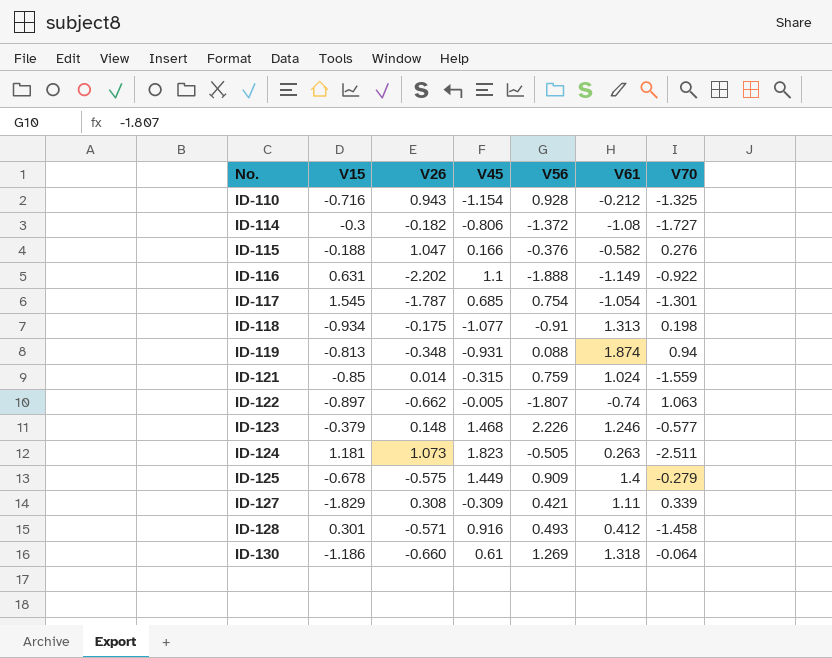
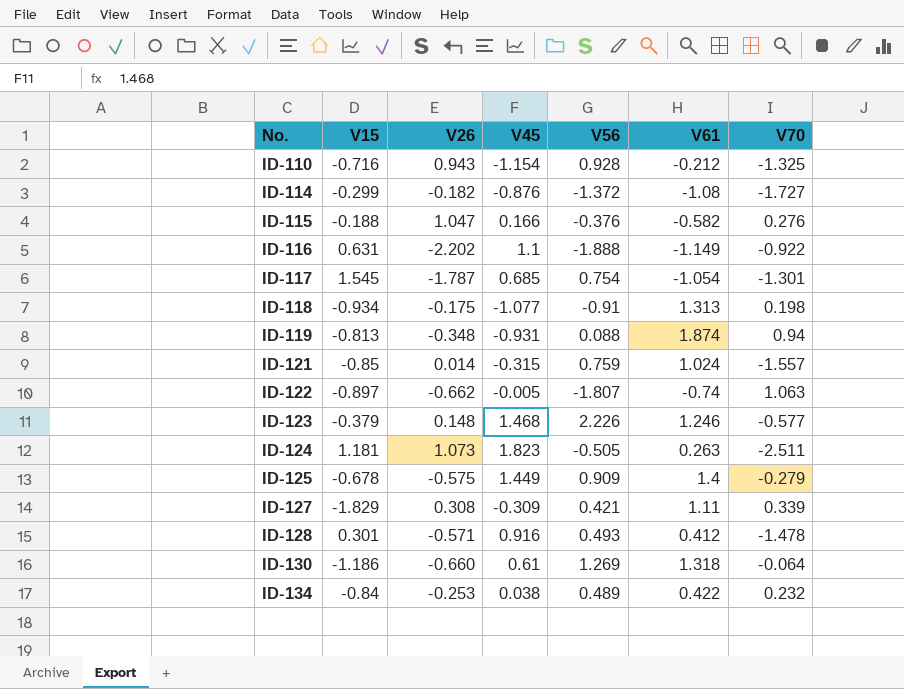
ID-114 | V15: -0.3 -> -0.299
ID-114 | V45: -0.806 -> -0.876
ID-121 | V70: -1.559 -> -1.557
ID-128 | V70: -1.458 -> -1.478
row ID-134: none -> -0.84 | -0.253 | 0.038 | 0.489 | 0.422 | 0.232

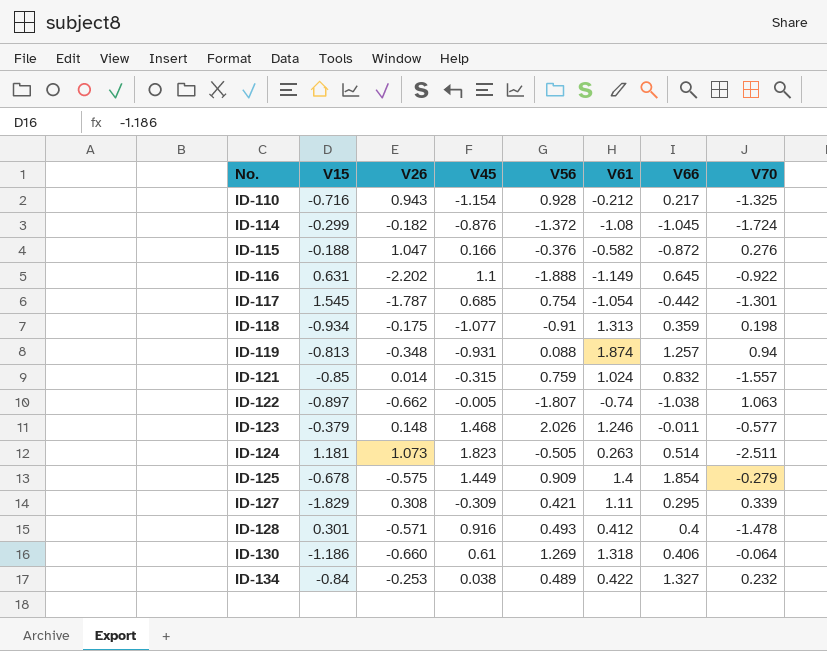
column V66 | position: none -> 7
ID-114 | V70: -1.727 -> -1.724
ID-123 | V56: 2.226 -> 2.026

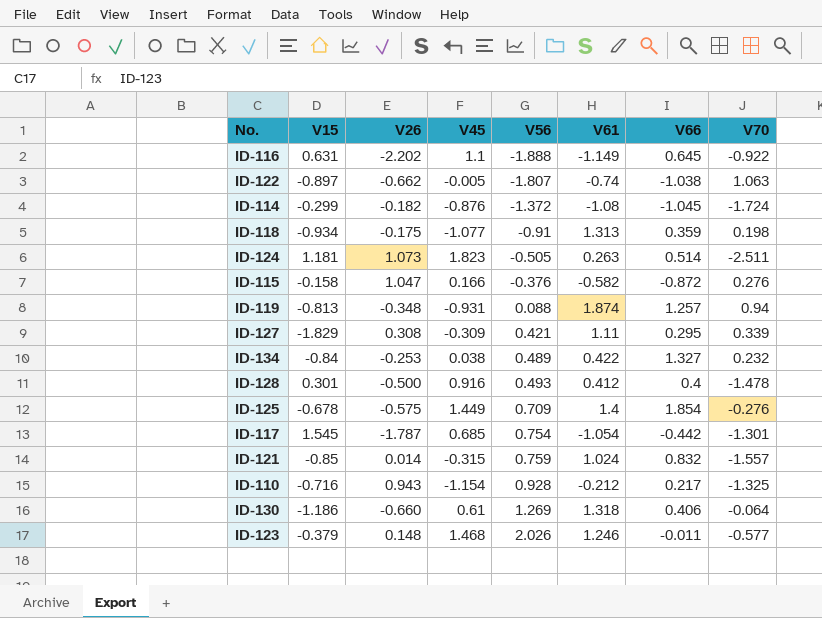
row order: No. ascending -> V56 ascending
ID-115 | V15: -0.188 -> -0.158
ID-128 | V26: -0.571 -> -0.500
ID-125 | V56: 0.909 -> 0.709
ID-125 | V70: -0.279 -> -0.276

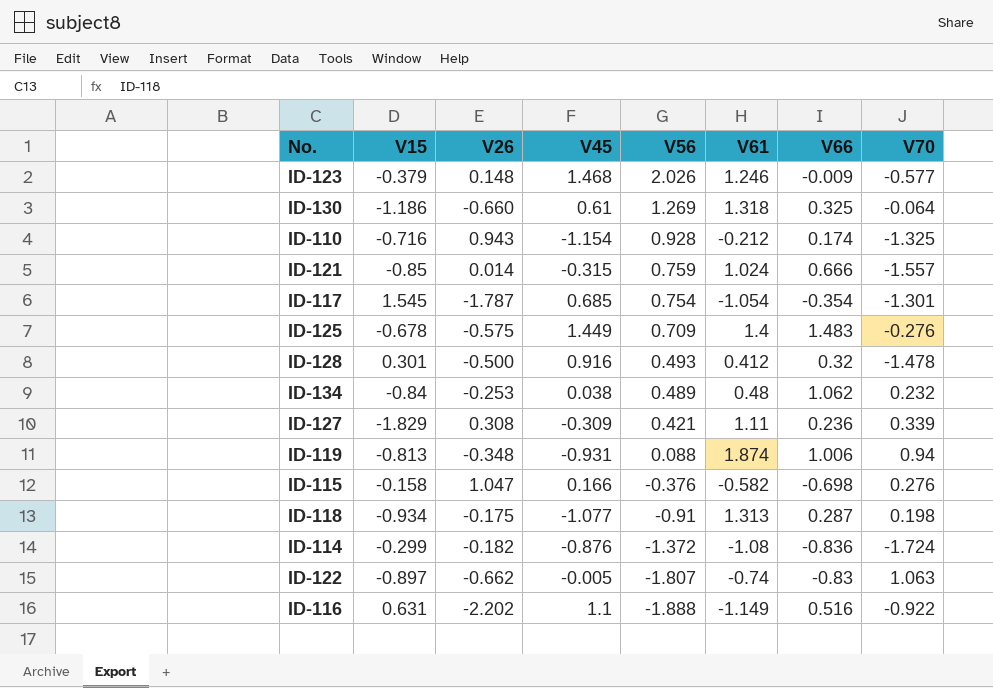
row order: V56 ascending -> V56 descending
row ID-124: 1.181 | 1.073 | 1.823 | -0.505 | 0.263 | 0.514 | -2.511 -> none
ID-123 | V66: -0.011 -> -0.009
ID-130 | V66: 0.406 -> 0.325
ID-110 | V66: 0.217 -> 0.174
ID-121 | V66: 0.832 -> 0.666
ID-117 | V66: -0.442 -> -0.354
ID-125 | V66: 1.854 -> 1.483
ID-128 | V66: 0.4 -> 0.32
ID-134 | V61: 0.422 -> 0.48
ID-134 | V66: 1.327 -> 1.062
ID-127 | V66: 0.295 -> 0.236
ID-119 | V66: 1.257 -> 1.006
ID-115 | V66: -0.872 -> -0.698
ID-118 | V66: 0.359 -> 0.287
ID-114 | V66: -1.045 -> -0.836
ID-122 | V66: -1.038 -> -0.83
ID-116 | V66: 0.645 -> 0.516

